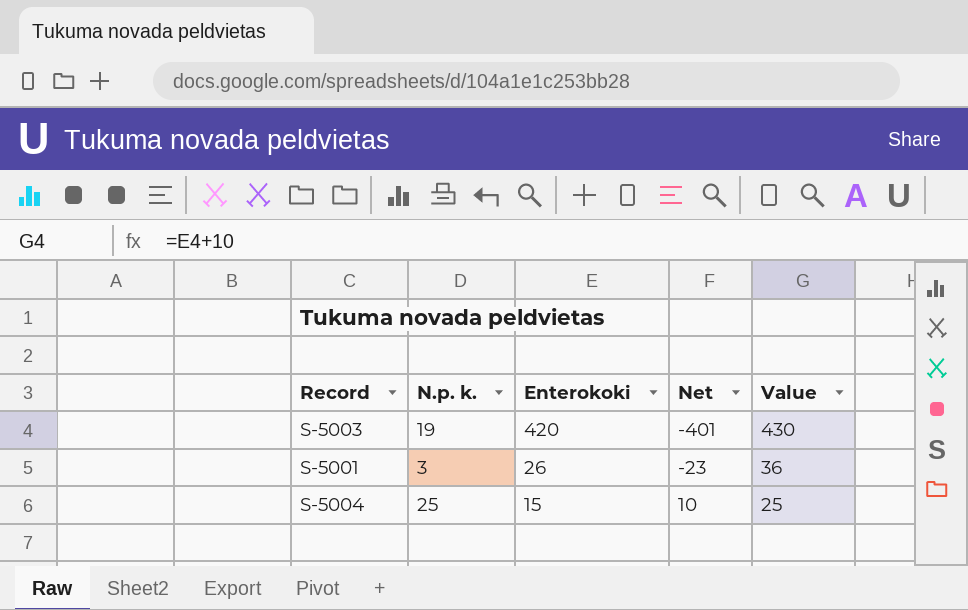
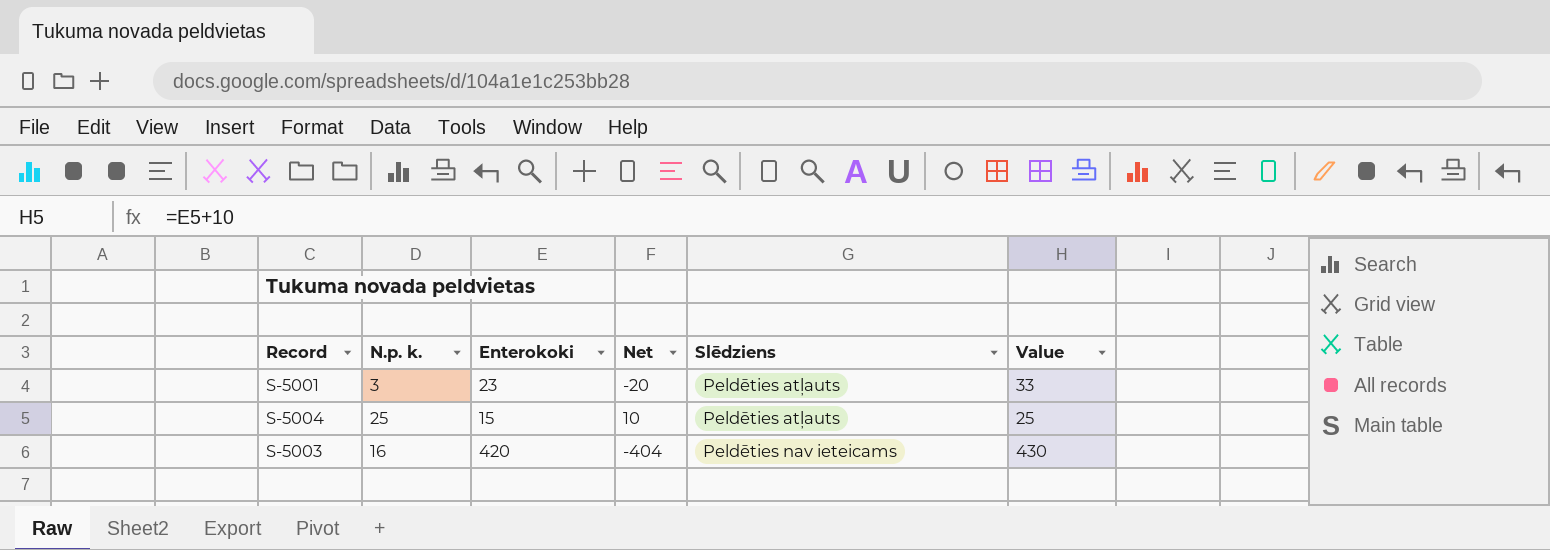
row order: Enterokoki descending -> Slēdziens ascending
column Slēdziens | position: none -> 5
S-5001 | Enterokoki: 26 -> 23
S-5001 | Net: -23 -> -20
S-5001 | Value: 36 -> 33
S-5003 | N.p. k.: 19 -> 16
S-5003 | Net: -401 -> -404

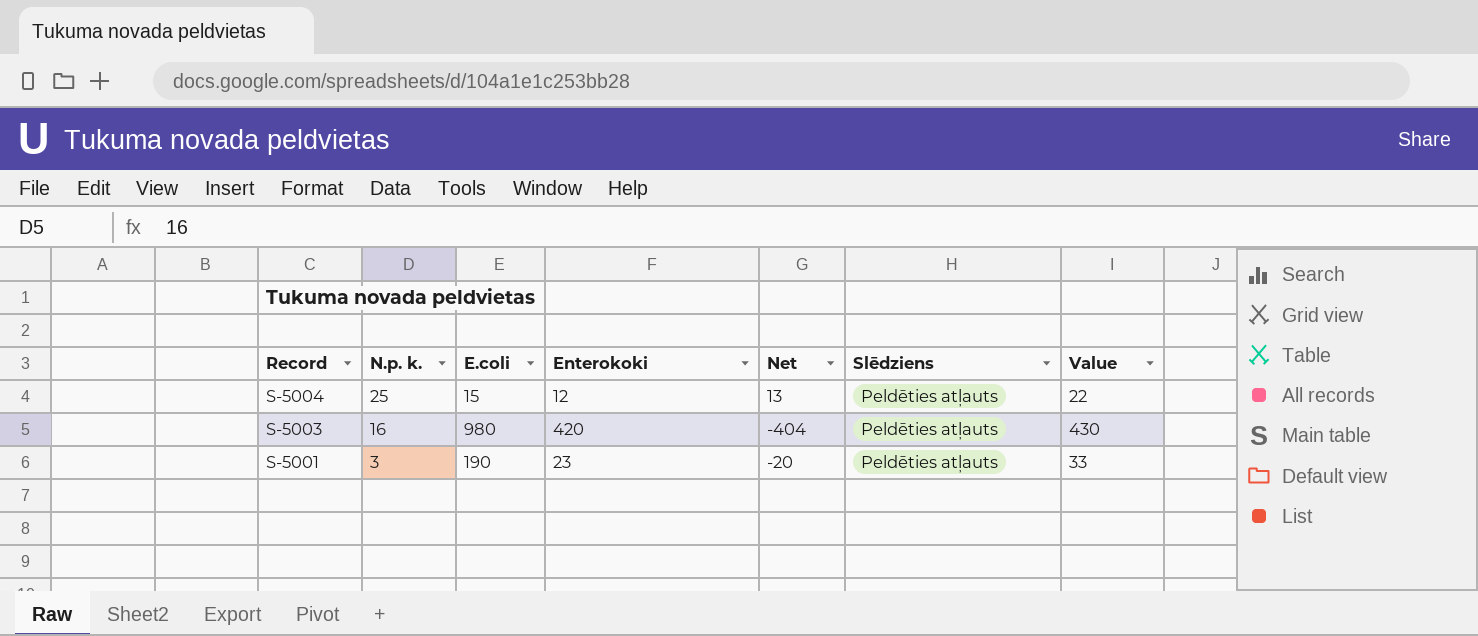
row order: Slēdziens ascending -> Record descending
column E.coli | position: none -> 3
S-5004 | Enterokoki: 15 -> 12
S-5004 | Net: 10 -> 13
S-5004 | Value: 25 -> 22
S-5003 | Slēdziens: Peldēties nav ieteicams -> Peldēties atļauts

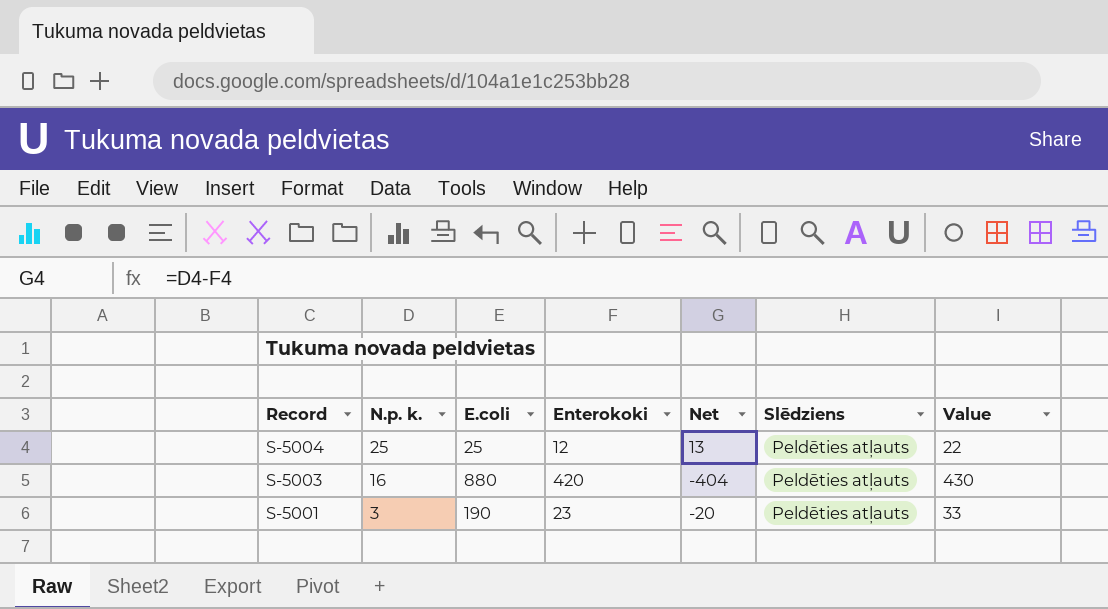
S-5004 | E.coli: 15 -> 25
S-5003 | E.coli: 980 -> 880

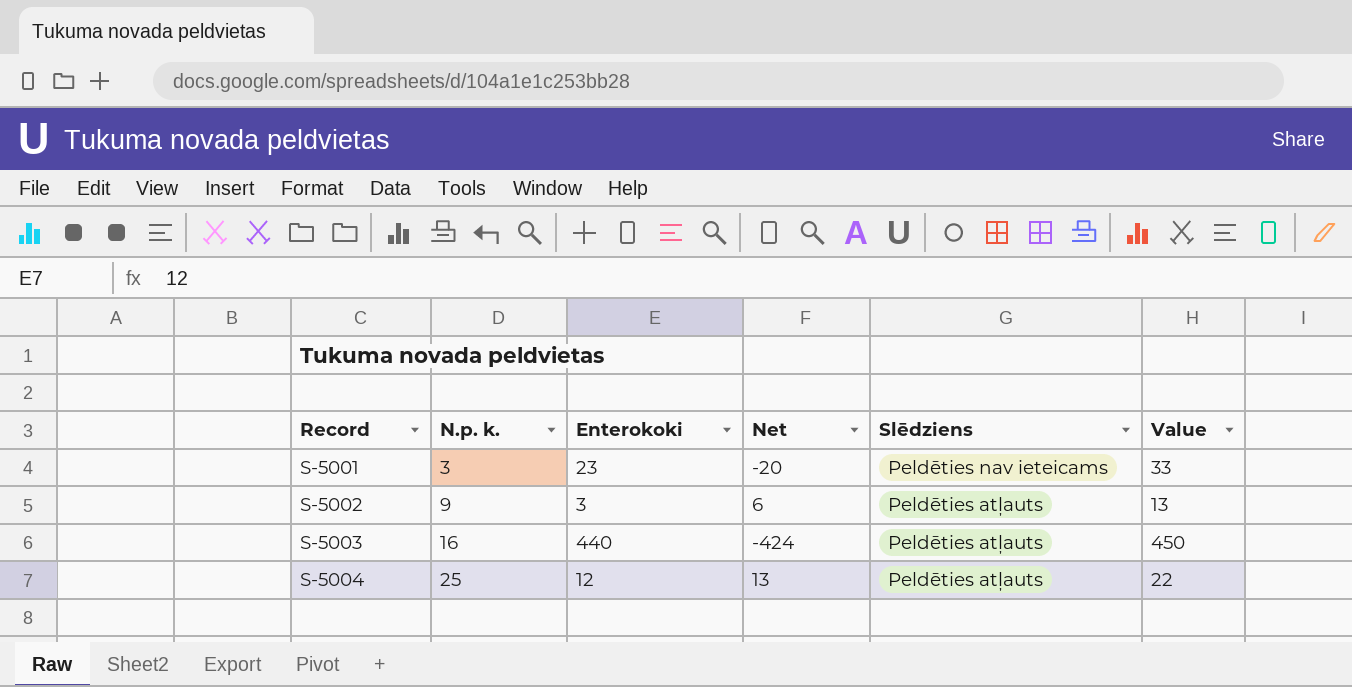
row order: Record descending -> Record ascending
column E.coli | position: 3 -> none
S-5001 | Slēdziens: Peldēties atļauts -> Peldēties nav ieteicams
row S-5002: none -> 9 | 3 | 6 | Peldēties atļauts | 13
S-5003 | Enterokoki: 420 -> 440
S-5003 | Net: -404 -> -424
S-5003 | Value: 430 -> 450

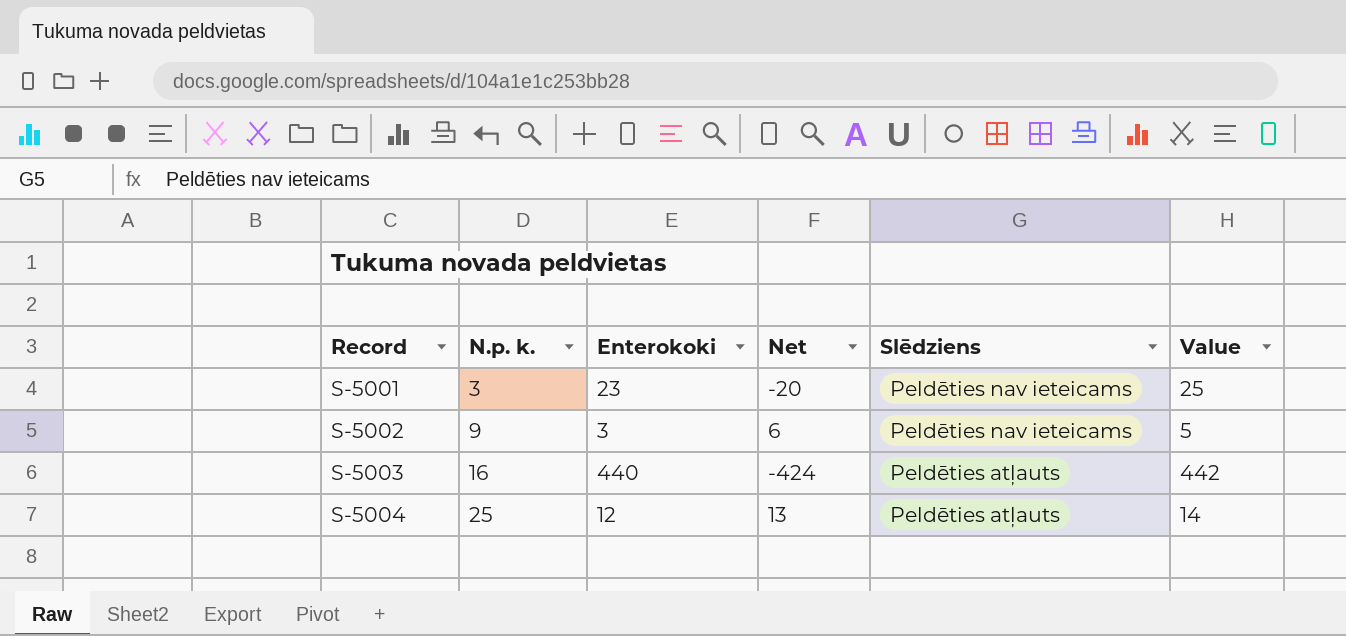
column Value | formula: [Enterokoki] + 10 -> [Enterokoki] + 2
S-5002 | Slēdziens: Peldēties atļauts -> Peldēties nav ieteicams

